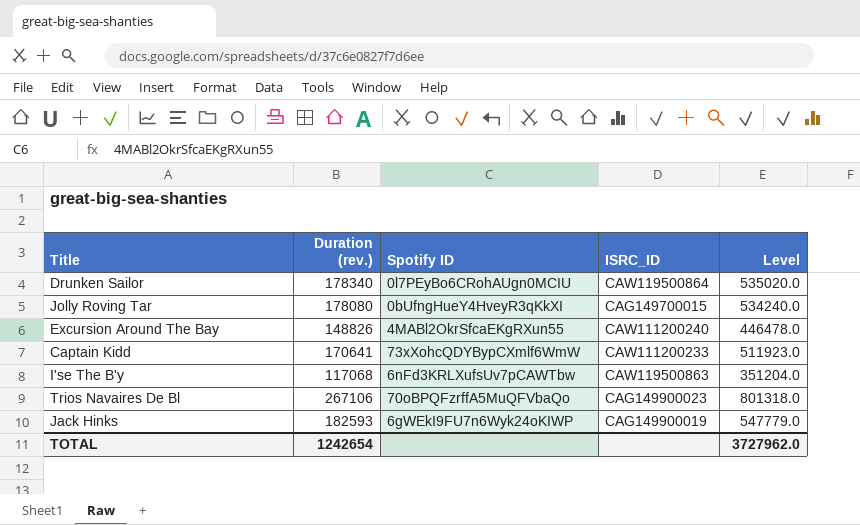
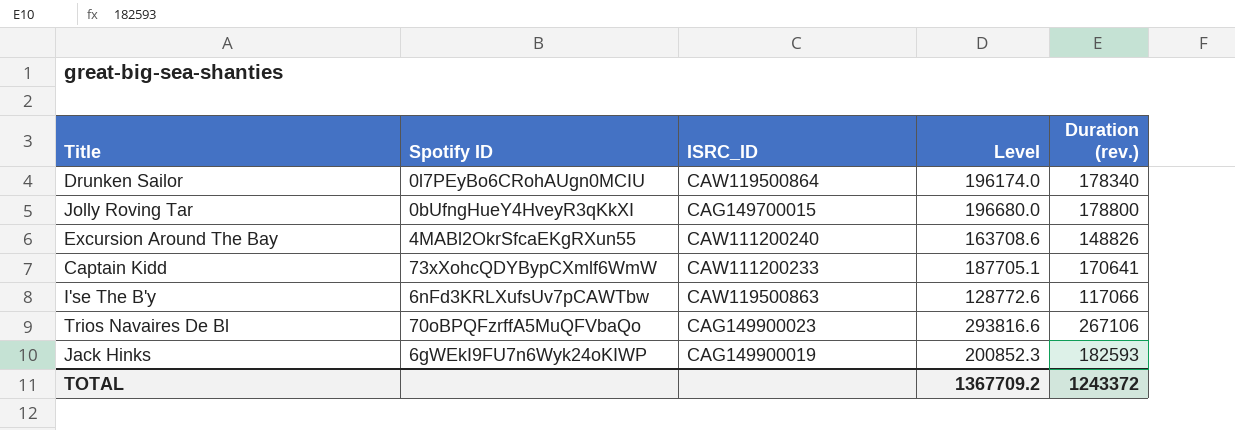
column Level | formula: [Duration (rev.)] * 3 -> [Duration (rev.)] * 1.1
column Duration (rev.) | position: 2 -> 5
Jolly Roving Tar | Duration (rev.): 178080 -> 178800
I'se The B'y | Duration (rev.): 117068 -> 117066
TOTAL | Level: 3727962.0 -> 1367709.2
TOTAL | Duration (rev.): 1242654 -> 1243372

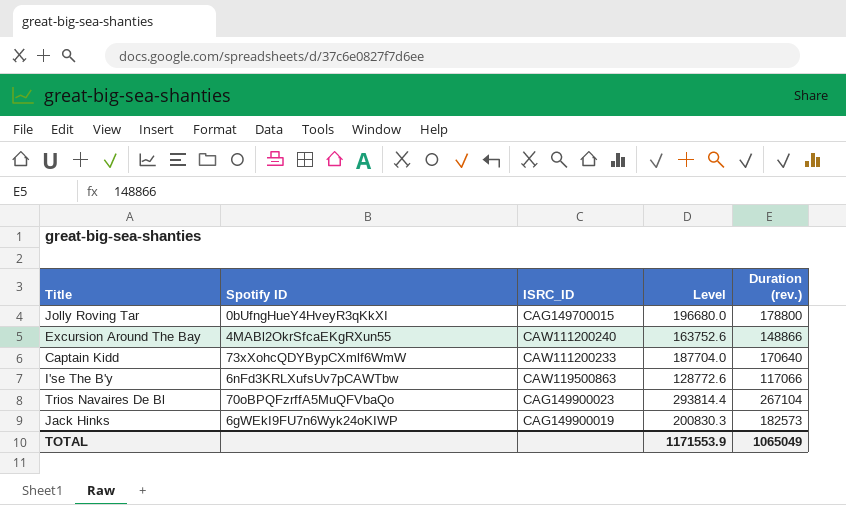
row Drunken Sailor: 0l7PEyBo6CRohAUgn0MCIU | CAW119500864 | 196174.0 | 178340 -> none
Excursion Around The Bay | Level: 163708.6 -> 163752.6
Excursion Around The Bay | Duration (rev.): 148826 -> 148866
Captain Kidd | Level: 187705.1 -> 187704.0
Captain Kidd | Duration (rev.): 170641 -> 170640
Trios Navaires De Bl | Level: 293816.6 -> 293814.4
Trios Navaires De Bl | Duration (rev.): 267106 -> 267104
Jack Hinks | Level: 200852.3 -> 200830.3
Jack Hinks | Duration (rev.): 182593 -> 182573
TOTAL | Level: 1367709.2 -> 1171553.9
TOTAL | Duration (rev.): 1243372 -> 1065049

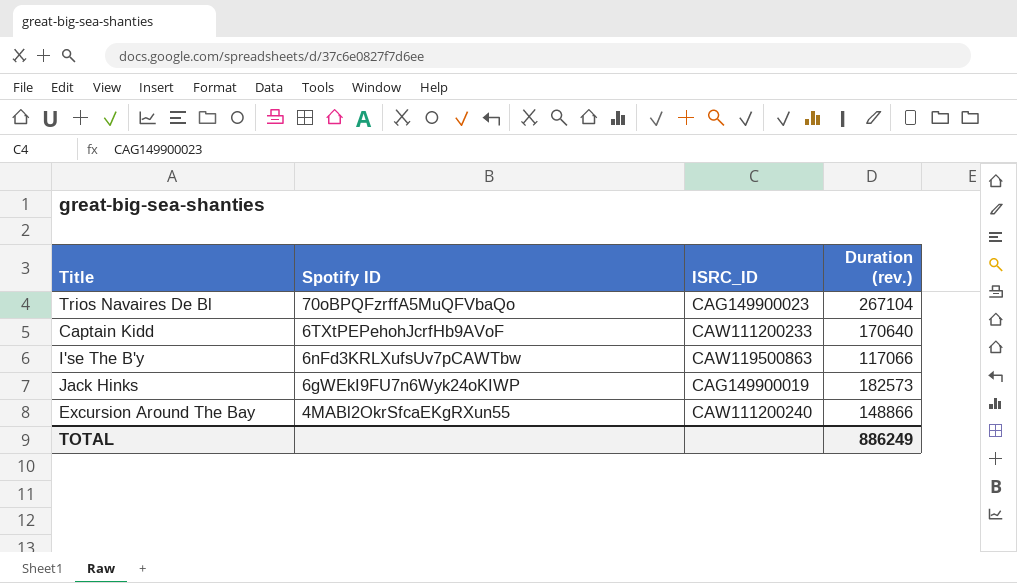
row order: none -> Spotify ID descending
column Level | formula: [Duration (rev.)] * 1.1 -> none
row Jolly Roving Tar: 0bUfngHueY4HveyR3qKkXI | CAG149700015 | 196680.0 | 178800 -> none
Captain Kidd | Spotify ID: 73xXohcQDYBypCXmlf6WmW -> 6TXtPEPehohJcrfHb9AVoF
TOTAL | Duration (rev.): 1065049 -> 886249

